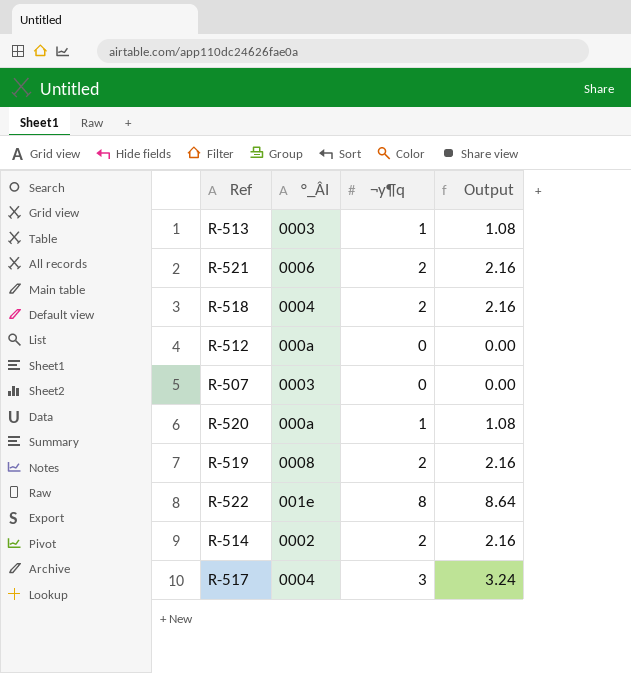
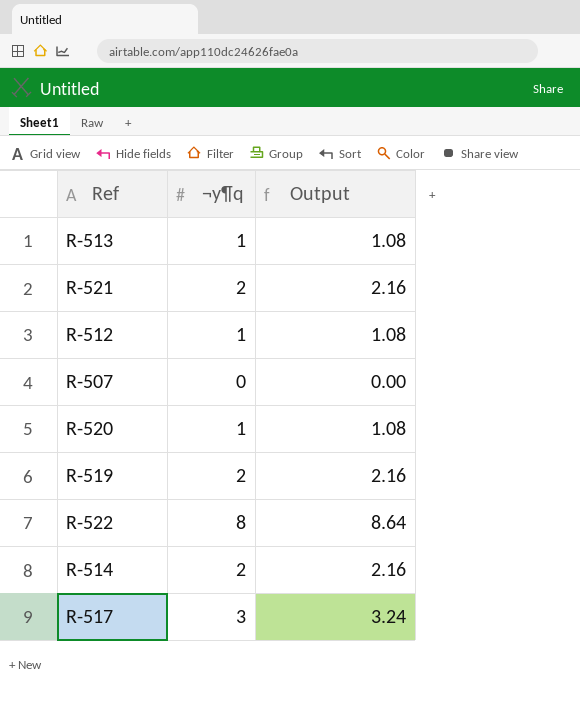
column °_ÂI | position: 2 -> none
row R-518: 0004 | 2 | 2.16 -> none
R-512 | ¬y¶q: 0 -> 1
R-512 | Output: 0.00 -> 1.08

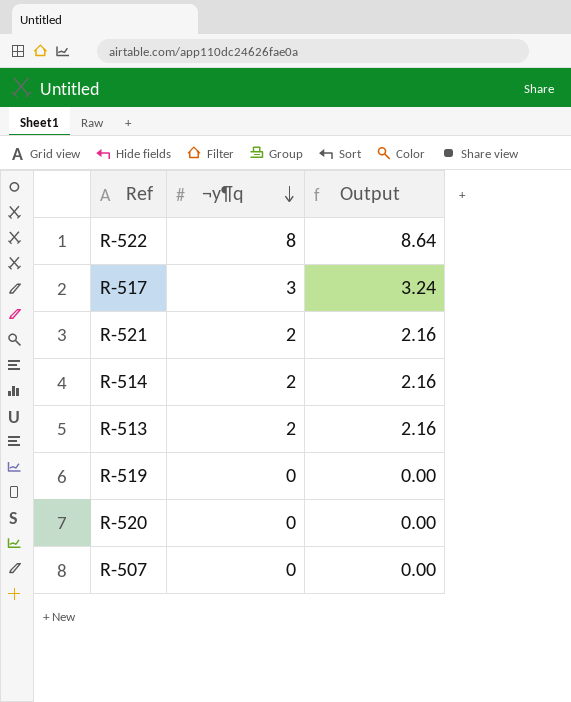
row order: none -> ¬y¶q descending
row R-512: 1 | 1.08 -> none
R-513 | ¬y¶q: 1 -> 2
R-513 | Output: 1.08 -> 2.16
R-519 | ¬y¶q: 2 -> 0
R-519 | Output: 2.16 -> 0.00
R-520 | ¬y¶q: 1 -> 0
R-520 | Output: 1.08 -> 0.00

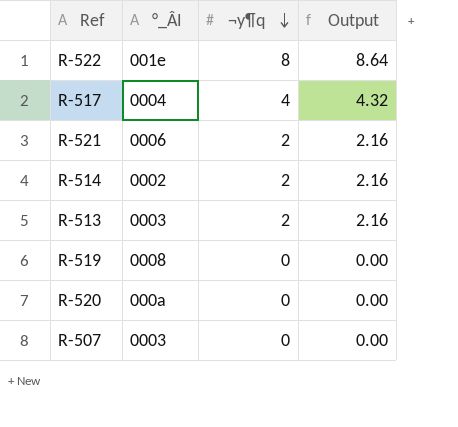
column °_ÂI | position: none -> 2
R-517 | ¬y¶q: 3 -> 4
R-517 | Output: 3.24 -> 4.32

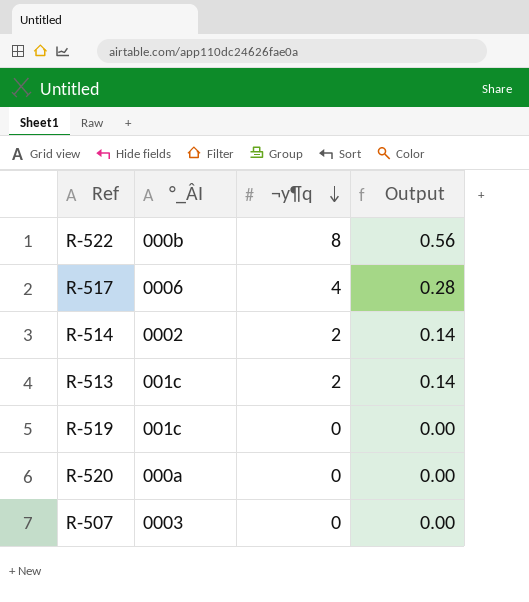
column Output | formula: [¬y¶q] * 1.08 -> [¬y¶q] * 0.07
row R-521: 0006 | 2 | 2.16 -> none
R-522 | °_ÂI: 001e -> 000b
R-517 | °_ÂI: 0004 -> 0006
R-513 | °_ÂI: 0003 -> 001c
R-519 | °_ÂI: 0008 -> 001c

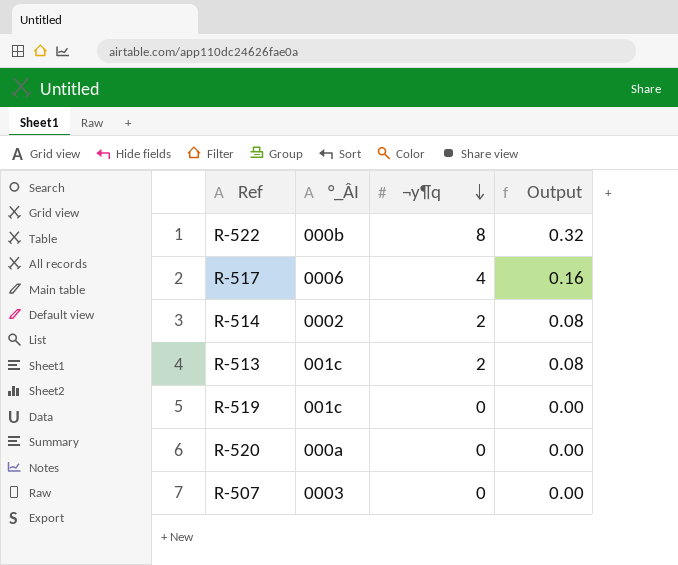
column Output | formula: [¬y¶q] * 0.07 -> [¬y¶q] * 0.04

